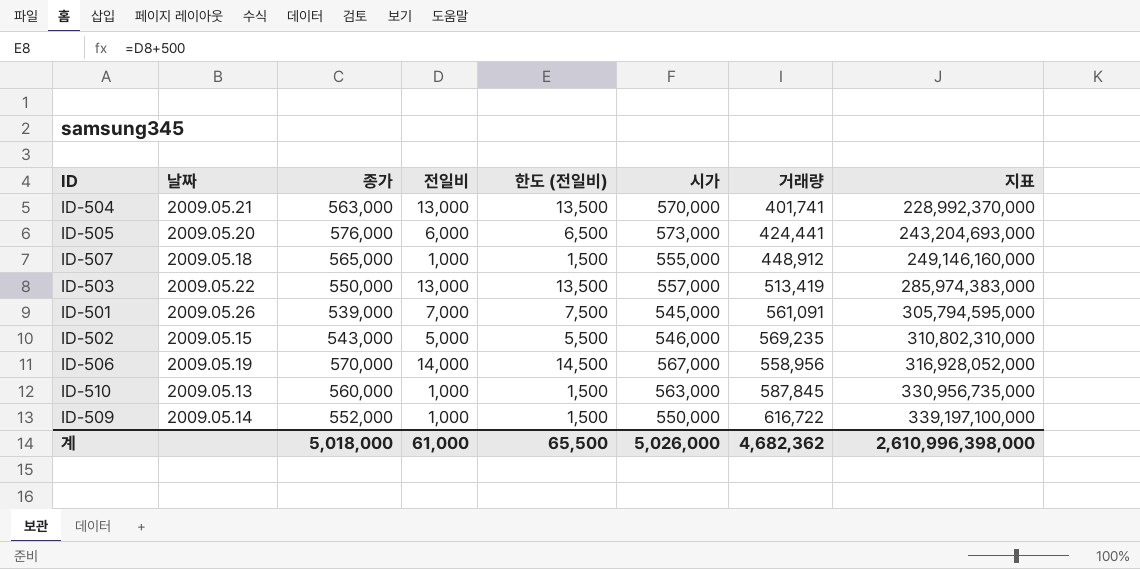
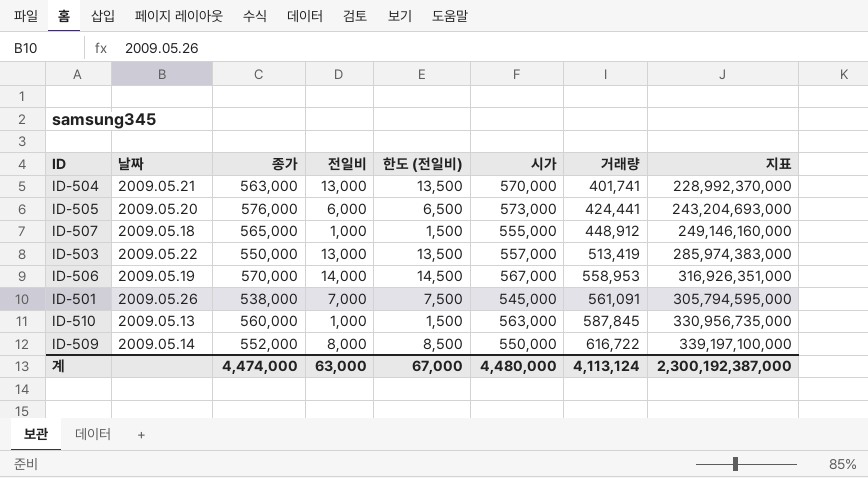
row order: 지표 ascending -> 거래량 ascending
row ID-502: 2009.05.15 | 543,000 | 5,000 | 5,500 | 546,000 | 569,235 | 310,802,310,000 -> none
ID-506 | 거래량: 558,956 -> 558,953
ID-506 | 지표: 316,928,052,000 -> 316,926,351,000
ID-501 | 종가: 539,000 -> 538,000
ID-509 | 전일비: 1,000 -> 8,000
ID-509 | 한도 (전일비): 1,500 -> 8,500
계 | 종가: 5,018,000 -> 4,474,000
계 | 전일비: 61,000 -> 63,000
계 | 한도 (전일비): 65,500 -> 67,000
계 | 시가: 5,026,000 -> 4,480,000
계 | 거래량: 4,682,362 -> 4,113,124
계 | 지표: 2,610,996,398,000 -> 2,300,192,387,000

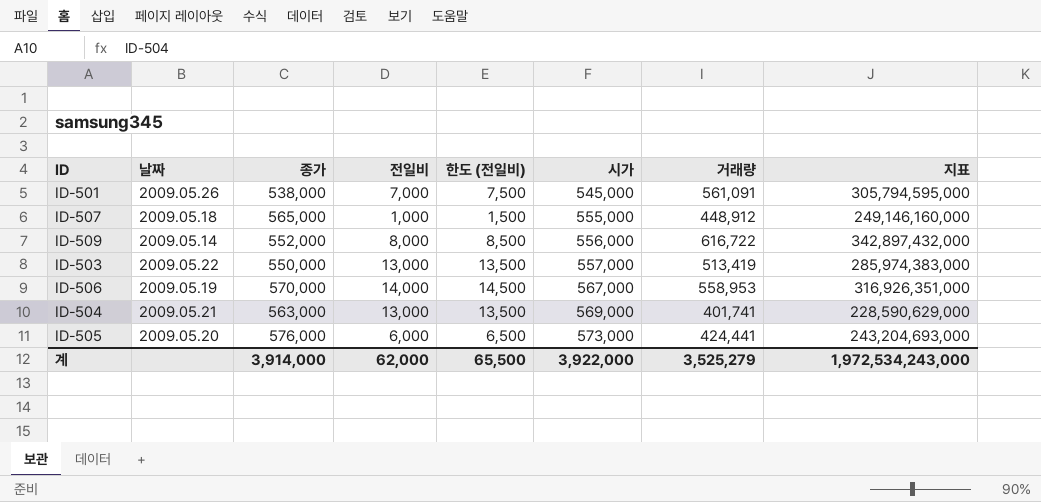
row order: 거래량 ascending -> 시가 ascending
row ID-510: 2009.05.13 | 560,000 | 1,000 | 1,500 | 563,000 | 587,845 | 330,956,735,000 -> none
ID-509 | 시가: 550,000 -> 556,000
ID-509 | 지표: 339,197,100,000 -> 342,897,432,000
ID-504 | 시가: 570,000 -> 569,000
ID-504 | 지표: 228,992,370,000 -> 228,590,629,000
계 | 종가: 4,474,000 -> 3,914,000
계 | 전일비: 63,000 -> 62,000
계 | 한도 (전일비): 67,000 -> 65,500
계 | 시가: 4,480,000 -> 3,922,000
계 | 거래량: 4,113,124 -> 3,525,279
계 | 지표: 2,300,192,387,000 -> 1,972,534,243,000

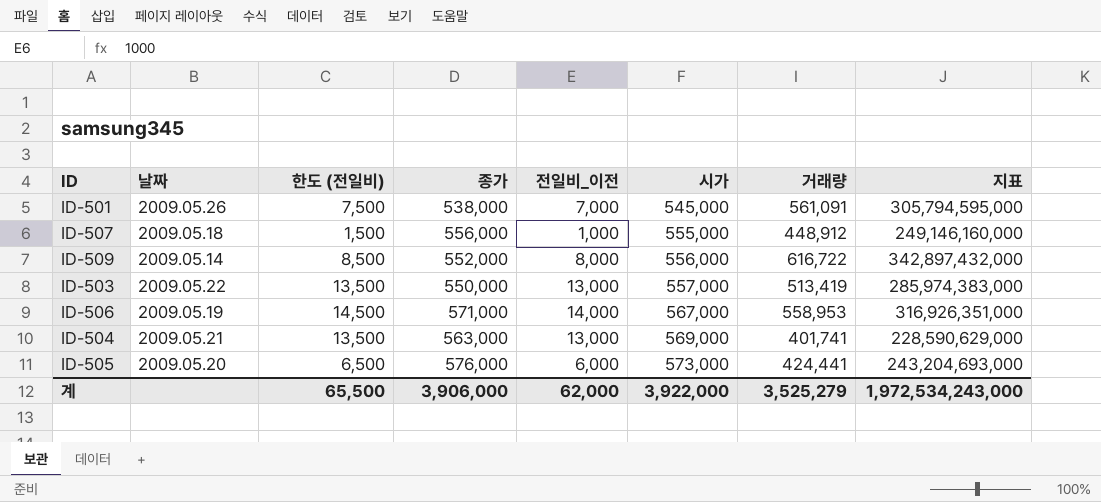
column 한도 (전일비) | position: 5 -> 3
column name: 전일비 -> 전일비_이전
ID-507 | 종가: 565,000 -> 556,000
ID-506 | 종가: 570,000 -> 571,000
계 | 종가: 3,914,000 -> 3,906,000

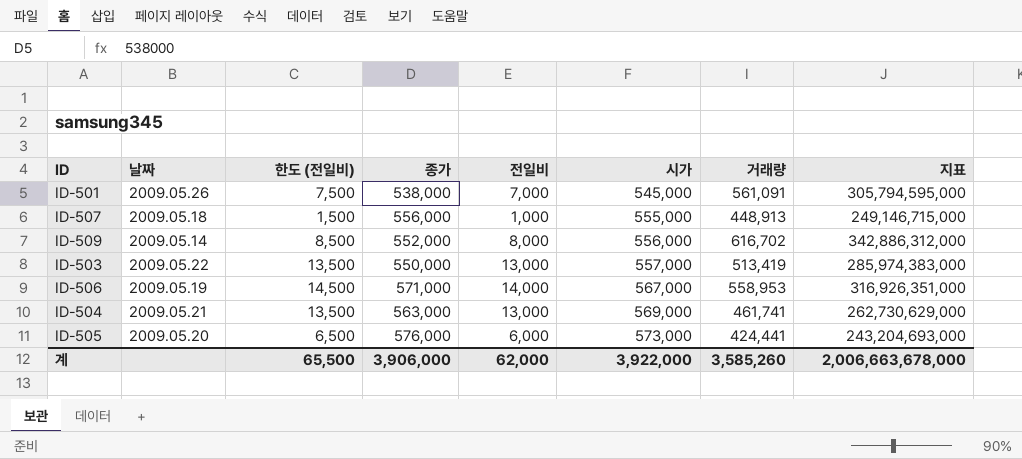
column name: 전일비_이전 -> 전일비
ID-507 | 거래량: 448,912 -> 448,913
ID-507 | 지표: 249,146,160,000 -> 249,146,715,000
ID-509 | 거래량: 616,722 -> 616,702
ID-509 | 지표: 342,897,432,000 -> 342,886,312,000
ID-504 | 거래량: 401,741 -> 461,741
ID-504 | 지표: 228,590,629,000 -> 262,730,629,000
계 | 거래량: 3,525,279 -> 3,585,260
계 | 지표: 1,972,534,243,000 -> 2,006,663,678,000

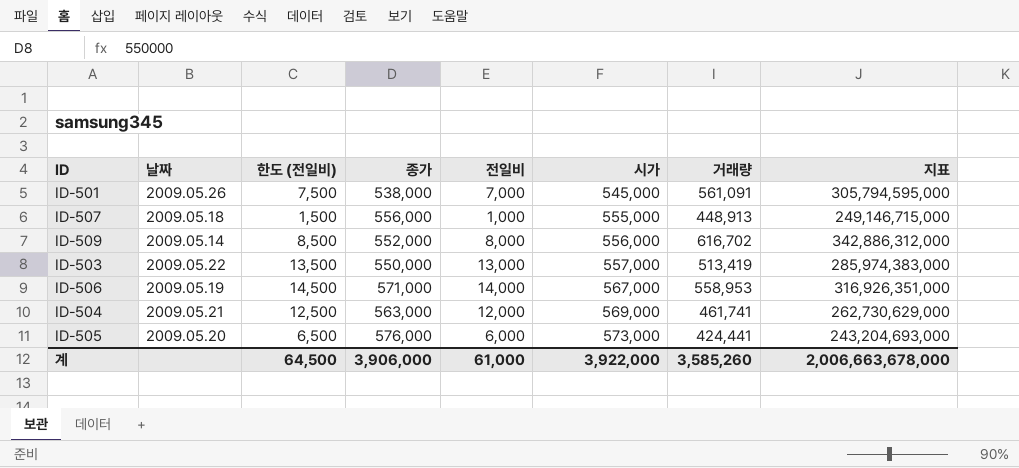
ID-504 | 한도 (전일비): 13,500 -> 12,500
ID-504 | 전일비: 13,000 -> 12,000
계 | 한도 (전일비): 65,500 -> 64,500
계 | 전일비: 62,000 -> 61,000

